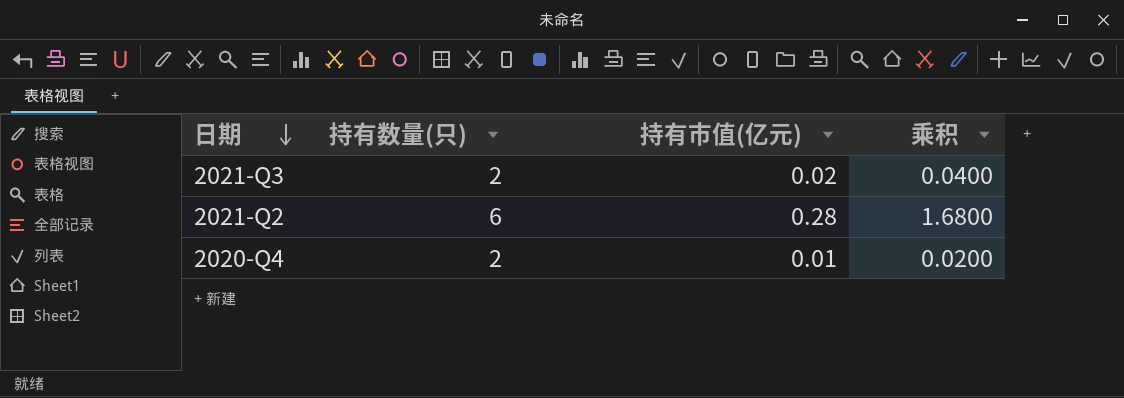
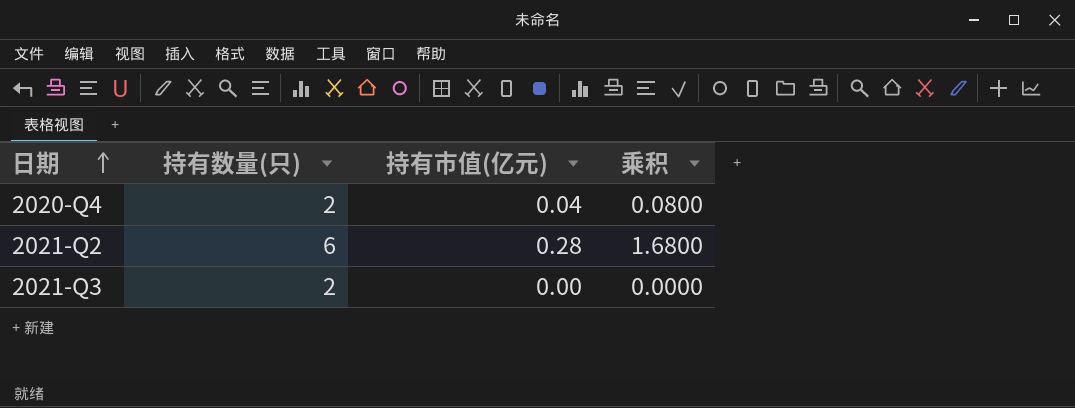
row order: 日期 descending -> 日期 ascending
2020-Q4 | 持有市值(亿元): 0.01 -> 0.04
2020-Q4 | 乘积: 0.0200 -> 0.0800
2021-Q3 | 持有市值(亿元): 0.02 -> 0.00
2021-Q3 | 乘积: 0.0400 -> 0.0000

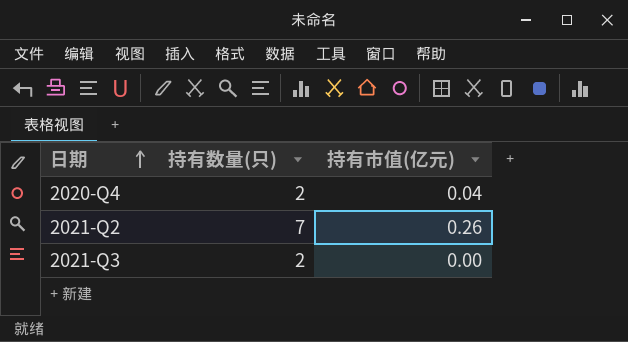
column 乘积 | formula: [持有数量(只)] * [持有市值(亿元)] -> none
2021-Q2 | 持有数量(只): 6 -> 7
2021-Q2 | 持有市值(亿元): 0.28 -> 0.26

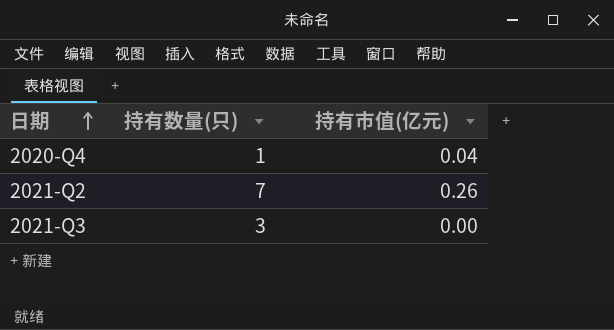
2020-Q4 | 持有数量(只): 2 -> 1
2021-Q3 | 持有数量(只): 2 -> 3

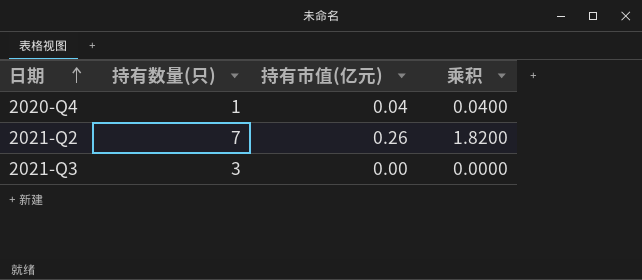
column 乘积 | formula: none -> [持有数量(只)] * [持有市值(亿元)]

